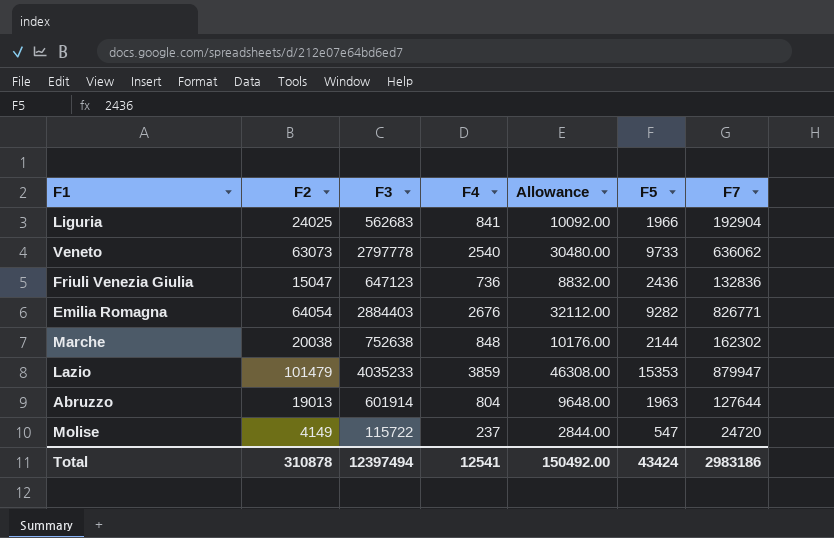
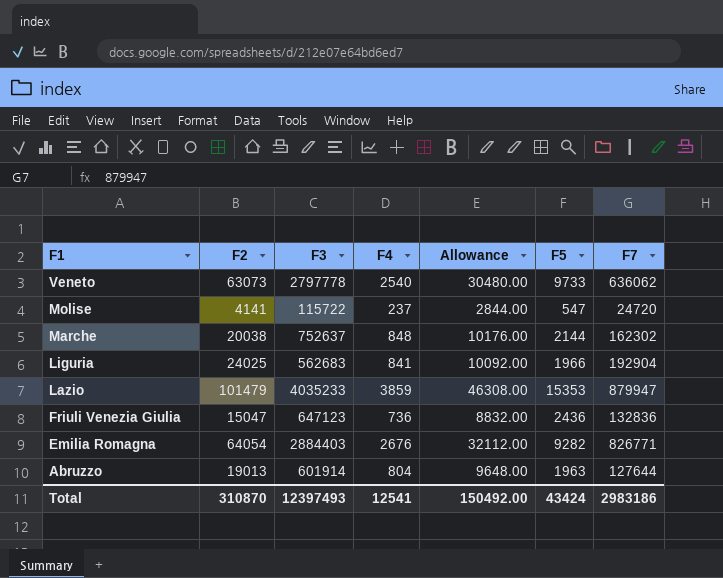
row order: none -> F1 descending
Molise | F2: 4149 -> 4141
Marche | F3: 752638 -> 752637
Total | F2: 310878 -> 310870
Total | F3: 12397494 -> 12397493

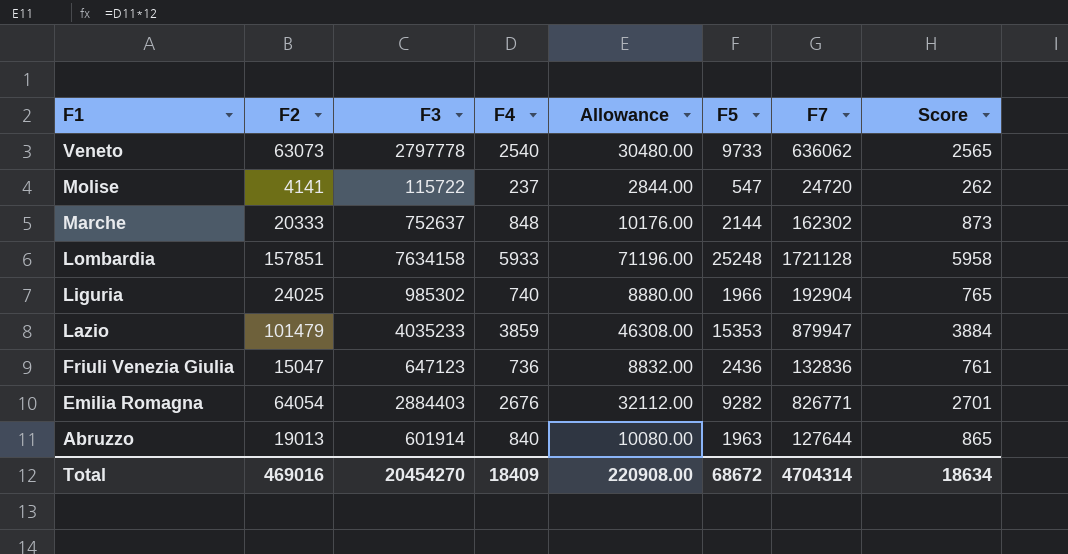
column Score | formula: none -> [F4] + 25
Marche | F2: 20038 -> 20333
row Lombardia: none -> 157851 | 7634158 | 5933 | 71196.00 | 25248 | 1721128 | 5958
Liguria | F3: 562683 -> 985302
Liguria | F4: 841 -> 740
Liguria | Allowance: 10092.00 -> 8880.00
Abruzzo | F4: 804 -> 840
Abruzzo | Allowance: 9648.00 -> 10080.00
Total | F2: 310870 -> 469016
Total | F3: 12397493 -> 20454270
Total | F4: 12541 -> 18409
Total | Allowance: 150492.00 -> 220908.00
Total | F5: 43424 -> 68672
Total | F7: 2983186 -> 4704314

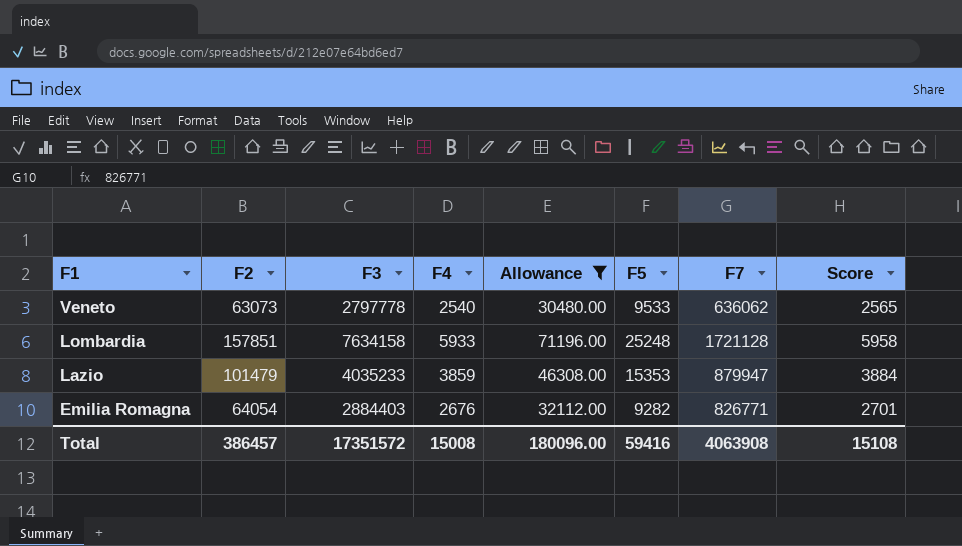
filter: none -> Allowance >= 30480.00
Veneto | F5: 9733 -> 9533
Total | F2: 469016 -> 386457
Total | F3: 20454270 -> 17351572
Total | F4: 18409 -> 15008
Total | Allowance: 220908.00 -> 180096.00
Total | F5: 68672 -> 59416
Total | F7: 4704314 -> 4063908
Total | Score: 18634 -> 15108

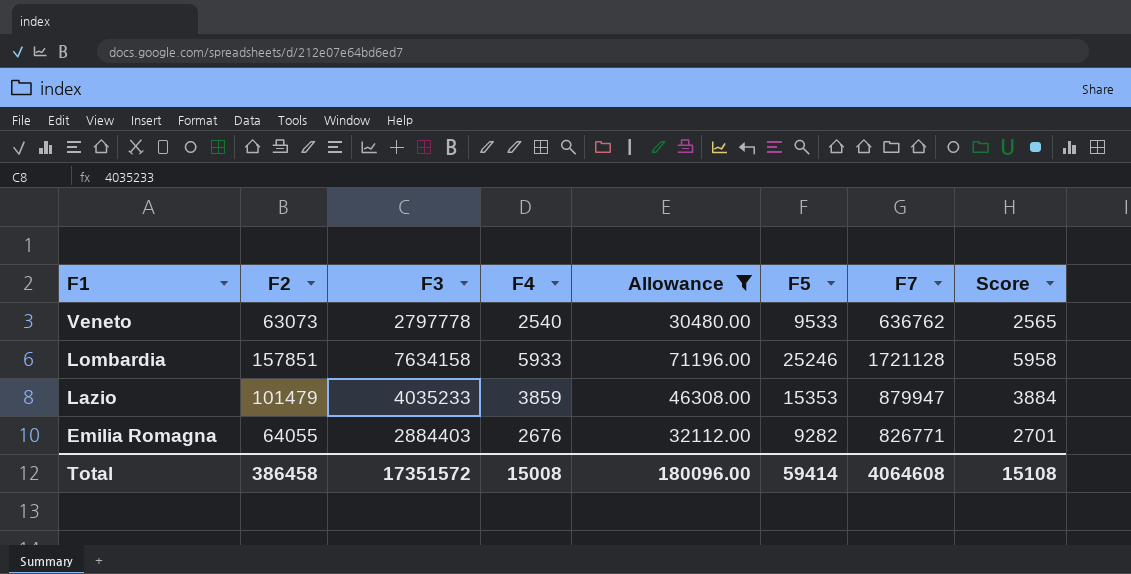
Veneto | F7: 636062 -> 636762
Lombardia | F5: 25248 -> 25246
Emilia Romagna | F2: 64054 -> 64055
Total | F2: 386457 -> 386458
Total | F5: 59416 -> 59414
Total | F7: 4063908 -> 4064608

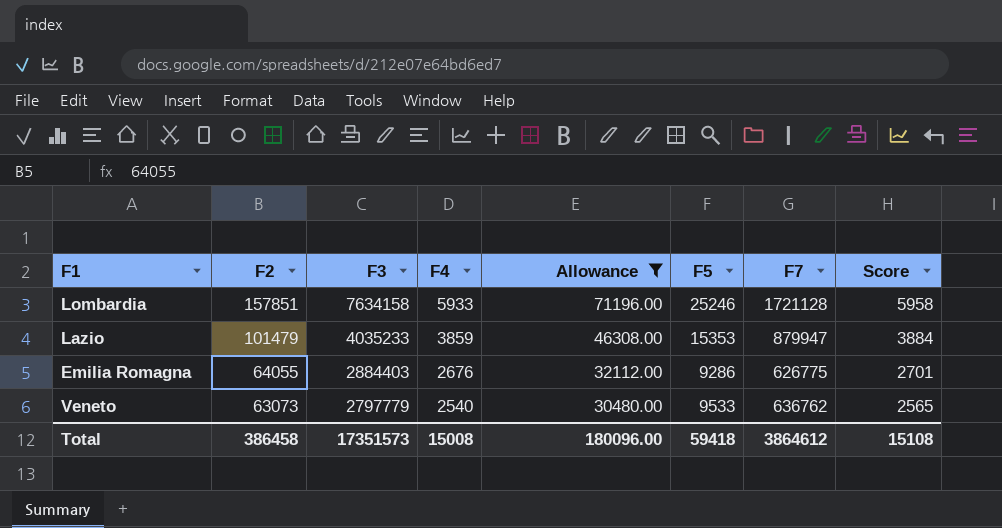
row order: F1 descending -> F2 descending
Emilia Romagna | F5: 9282 -> 9286
Emilia Romagna | F7: 826771 -> 626775
Veneto | F3: 2797778 -> 2797779
Total | F3: 17351572 -> 17351573
Total | F5: 59414 -> 59418
Total | F7: 4064608 -> 3864612

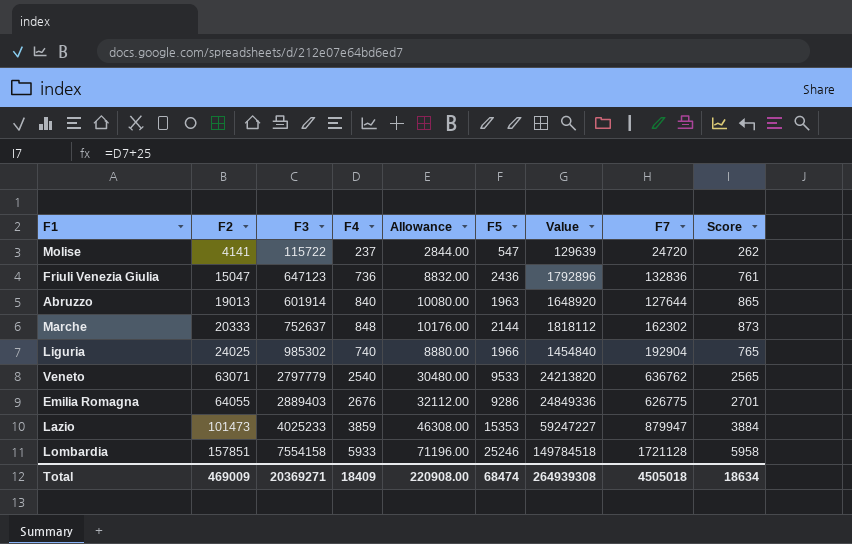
filter: Allowance >= 30480.00 -> none
row order: F2 descending -> F2 ascending
column Value | formula: none -> [F4] * [F5]
Veneto | F2: 63073 -> 63071
Emilia Romagna | F3: 2884403 -> 2889403
Lazio | F2: 101479 -> 101473
Lazio | F3: 4035233 -> 4025233
Lombardia | F3: 7634158 -> 7554158
Total | F2: 386458 -> 469009
Total | F3: 17351573 -> 20369271
Total | F4: 15008 -> 18409
Total | Allowance: 180096.00 -> 220908.00
Total | F5: 59418 -> 68474
Total | F7: 3864612 -> 4505018
Total | Score: 15108 -> 18634

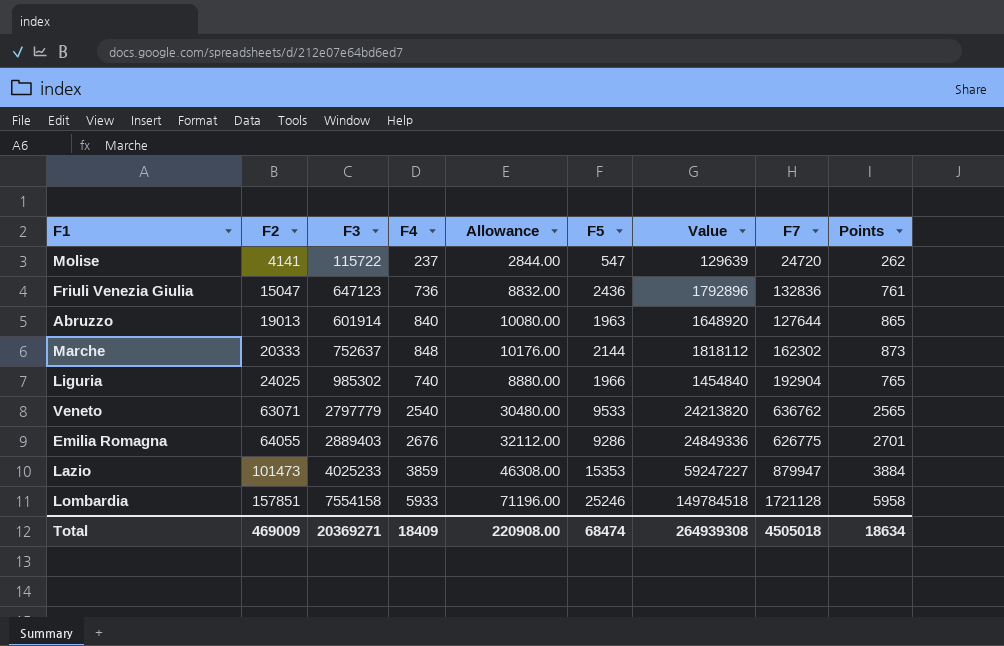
column name: Score -> Points

